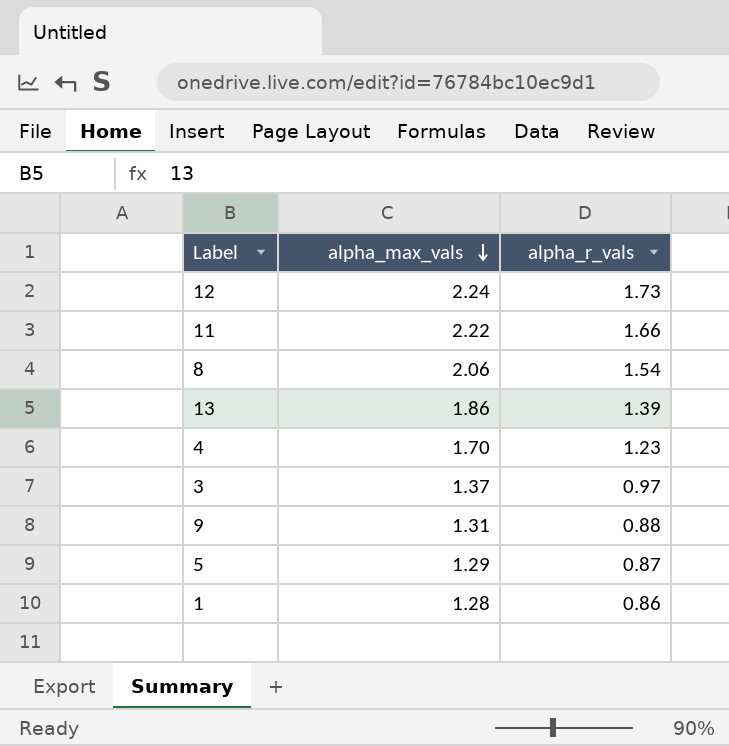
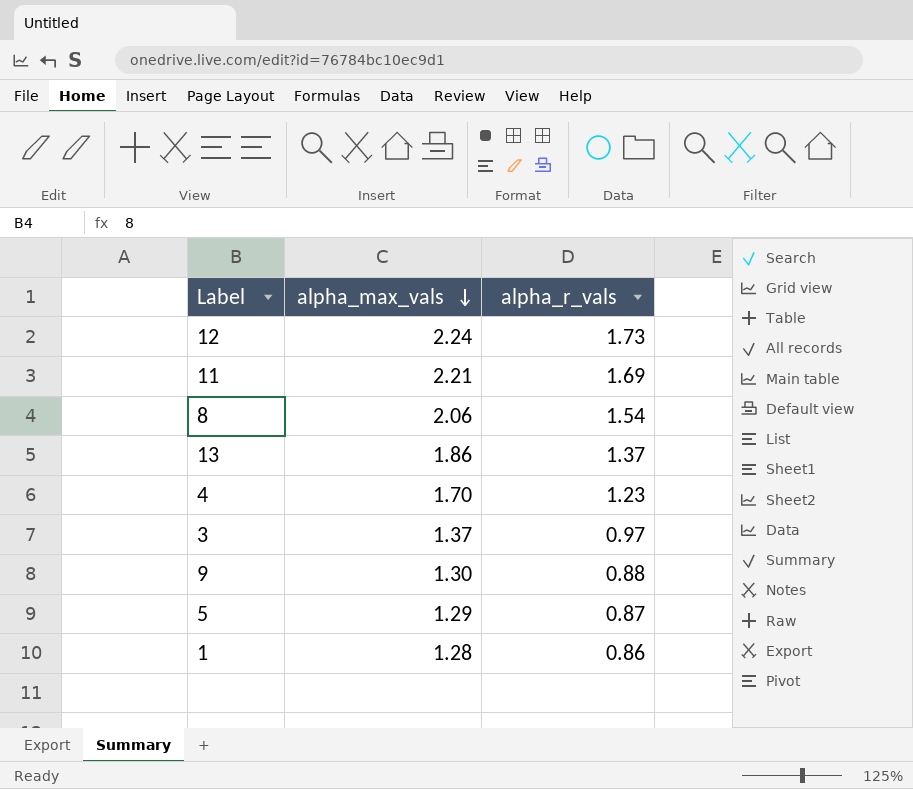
11 | alpha_max_vals: 2.22 -> 2.21
11 | alpha_r_vals: 1.66 -> 1.69
13 | alpha_r_vals: 1.39 -> 1.37
9 | alpha_max_vals: 1.31 -> 1.30

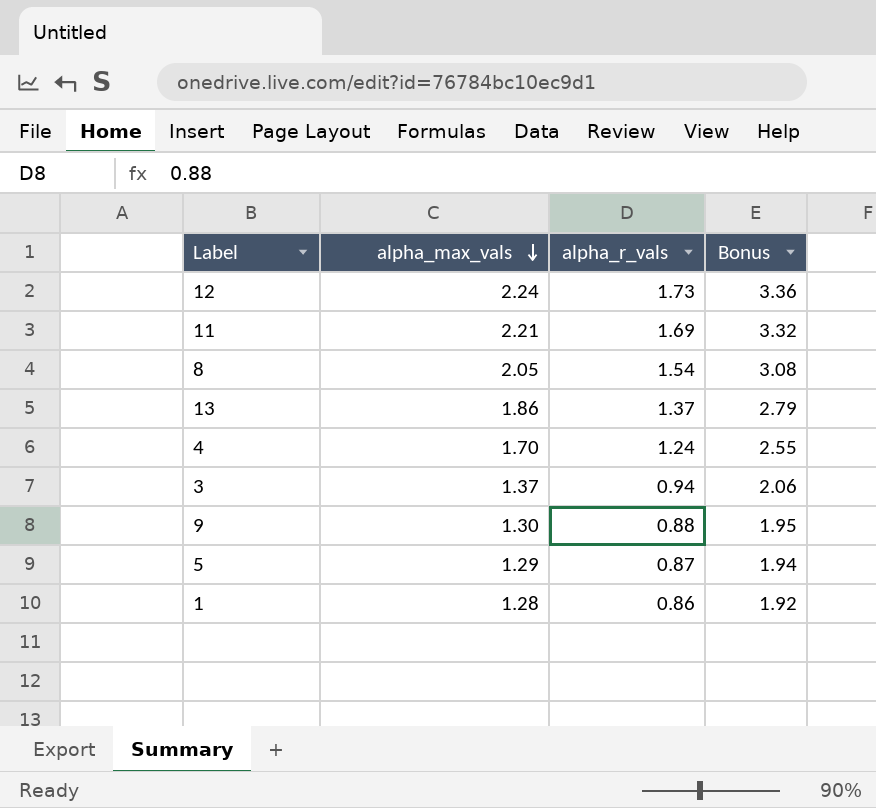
column Bonus | formula: none -> [alpha_max_vals] * 1.5
8 | alpha_max_vals: 2.06 -> 2.05
4 | alpha_r_vals: 1.23 -> 1.24
3 | alpha_r_vals: 0.97 -> 0.94

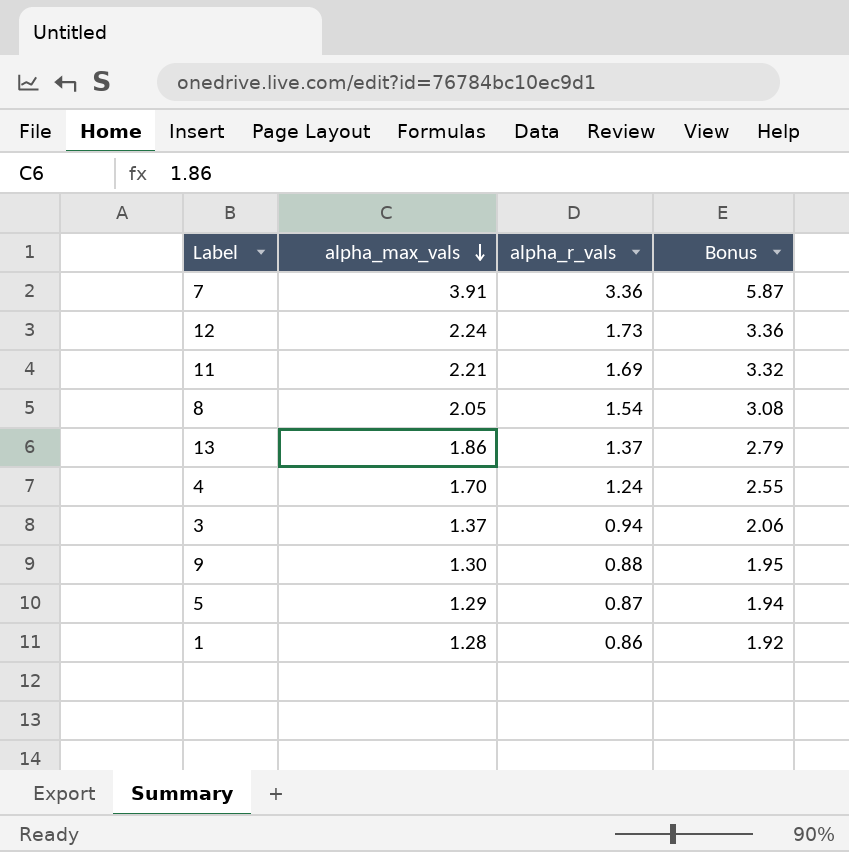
row 7: none -> 3.91 | 3.36 | 5.87

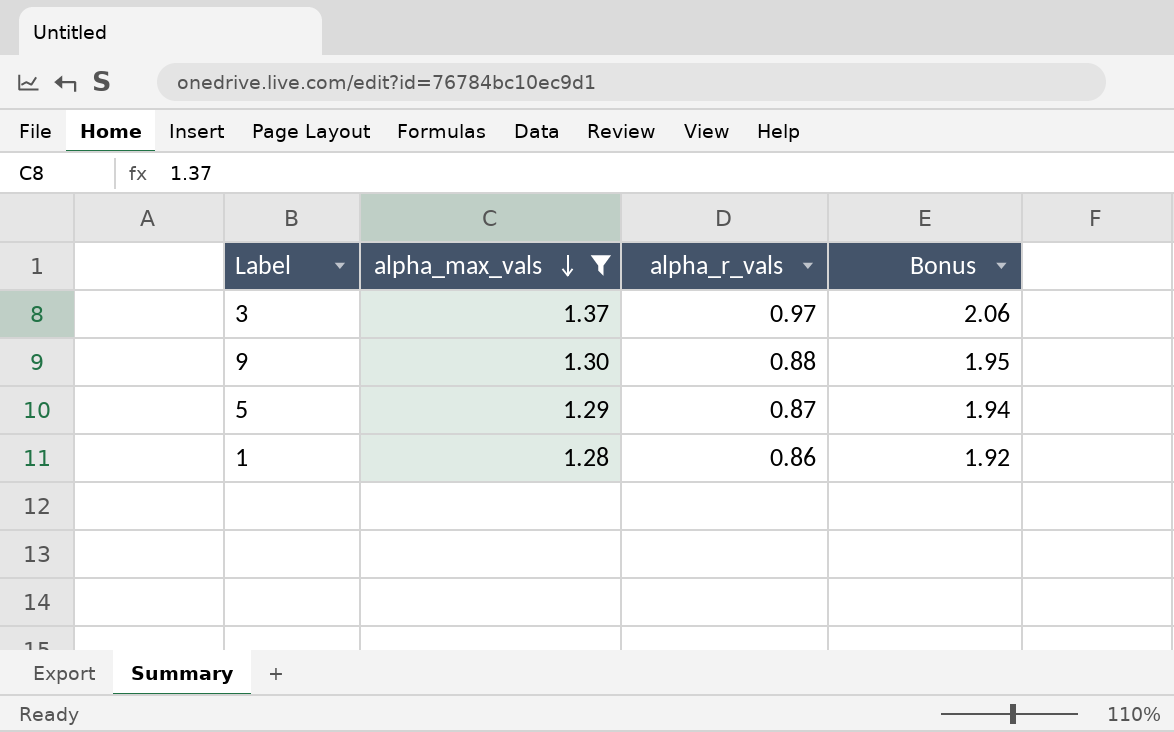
filter: none -> alpha_max_vals <= 1.37
3 | alpha_r_vals: 0.94 -> 0.97

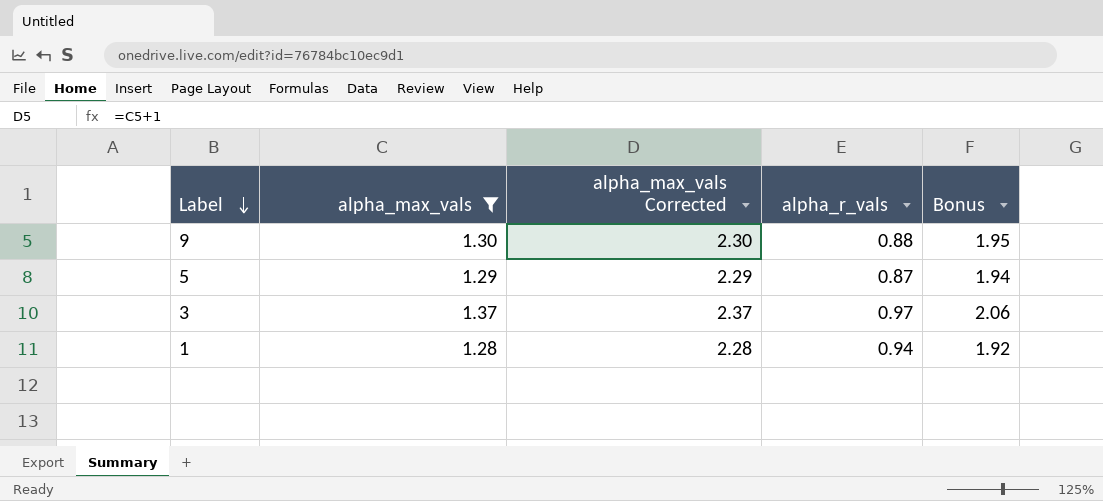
row order: alpha_max_vals descending -> Label descending
column alpha_max_vals Corrected | formula: none -> [alpha_max_vals] + 1
1 | alpha_r_vals: 0.86 -> 0.94

